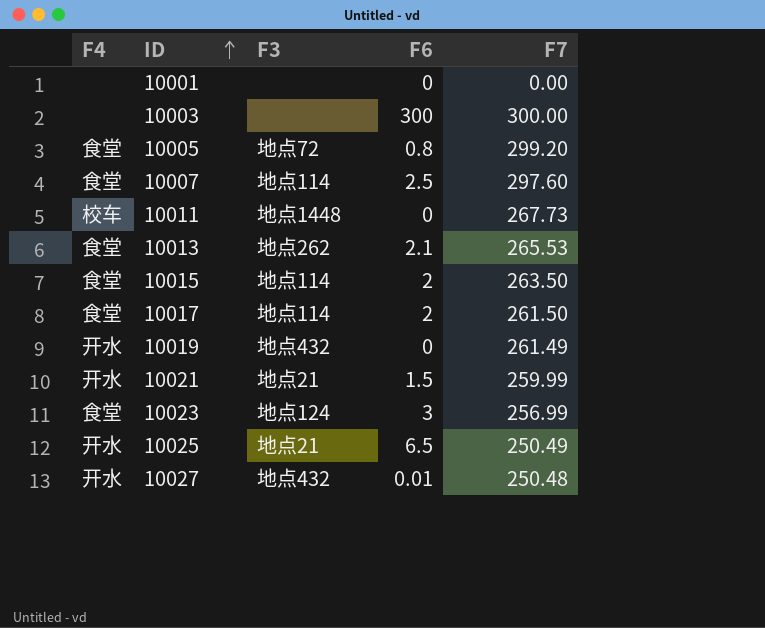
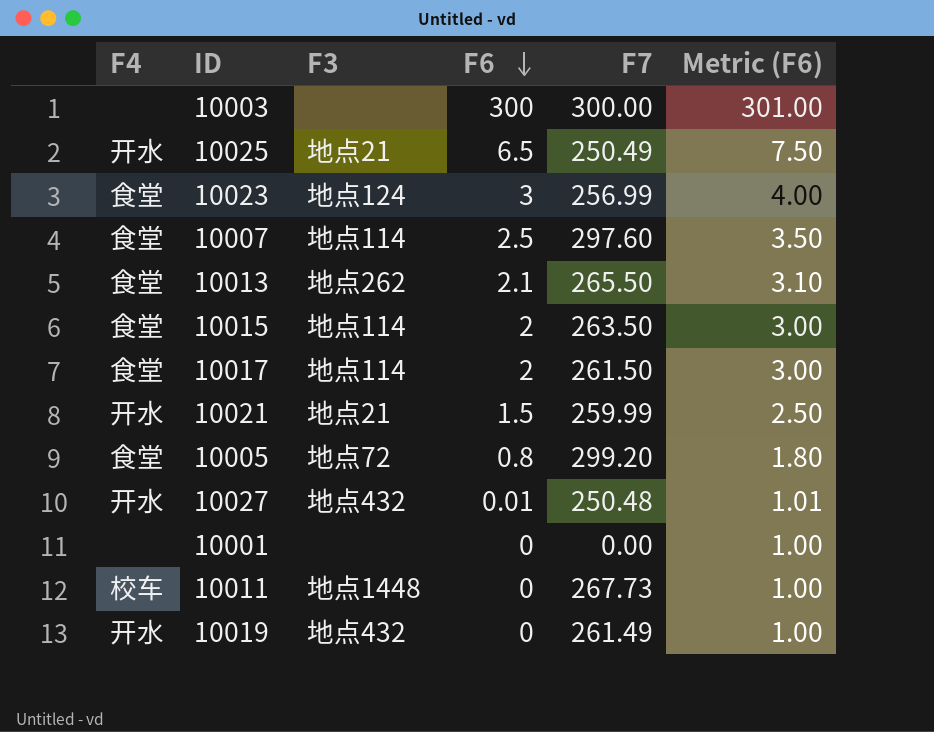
row order: ID ascending -> F6 descending
column Metric (F6) | formula: none -> [F6] + 1
10013 | F7: 265.53 -> 265.50

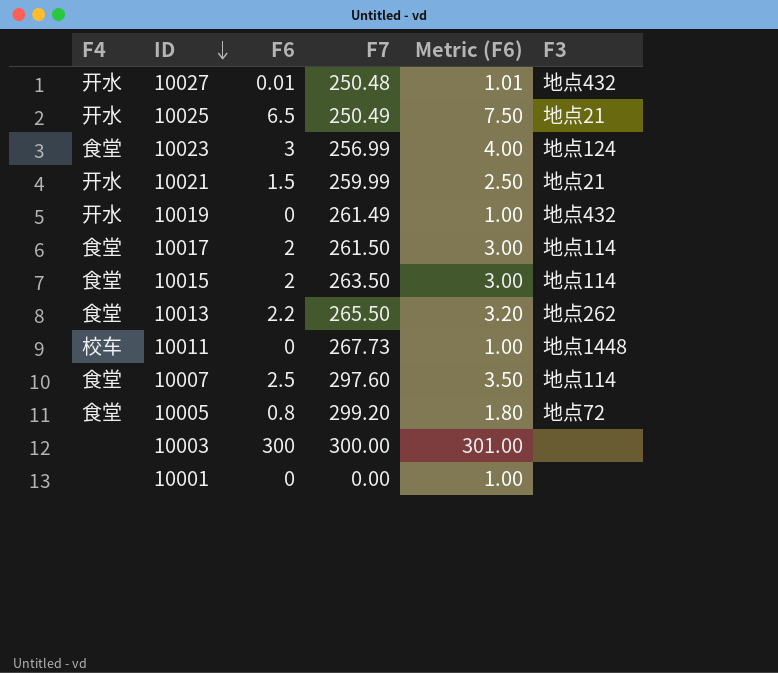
row order: F6 descending -> ID descending
column F3 | position: 3 -> 6
10013 | F6: 2.1 -> 2.2
10013 | Metric (F6): 3.10 -> 3.20

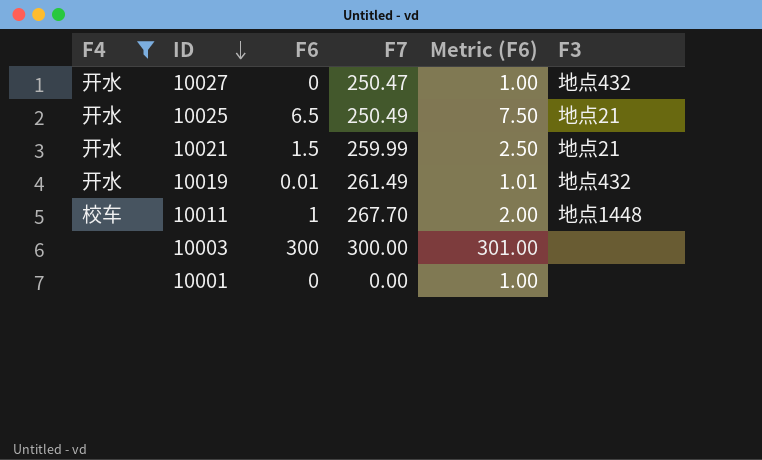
filter: none -> F4 != 食堂
10027 | F6: 0.01 -> 0
10027 | F7: 250.48 -> 250.47
10027 | Metric (F6): 1.01 -> 1.00
10019 | F6: 0 -> 0.01
10019 | Metric (F6): 1.00 -> 1.01
10011 | F6: 0 -> 1
10011 | F7: 267.73 -> 267.70
10011 | Metric (F6): 1.00 -> 2.00

